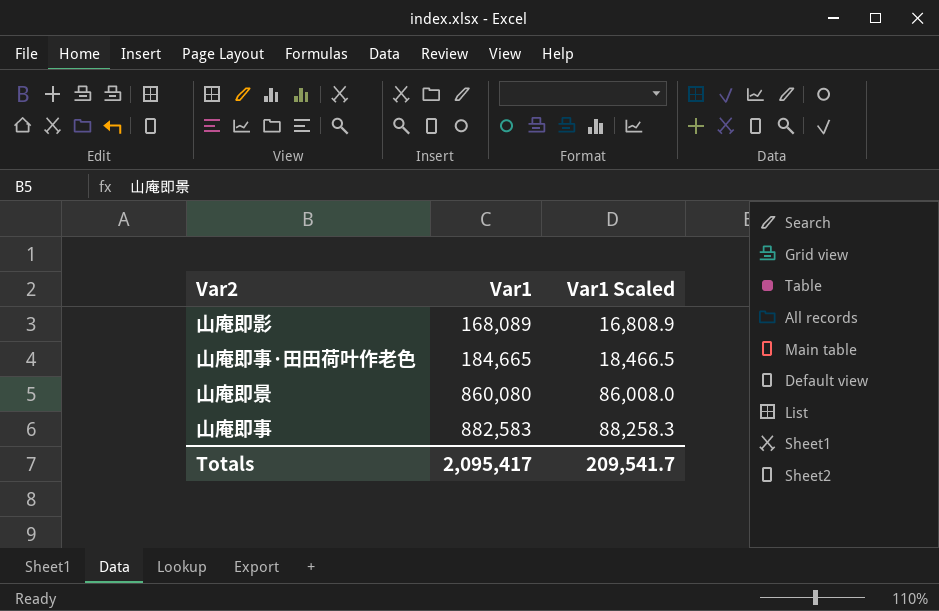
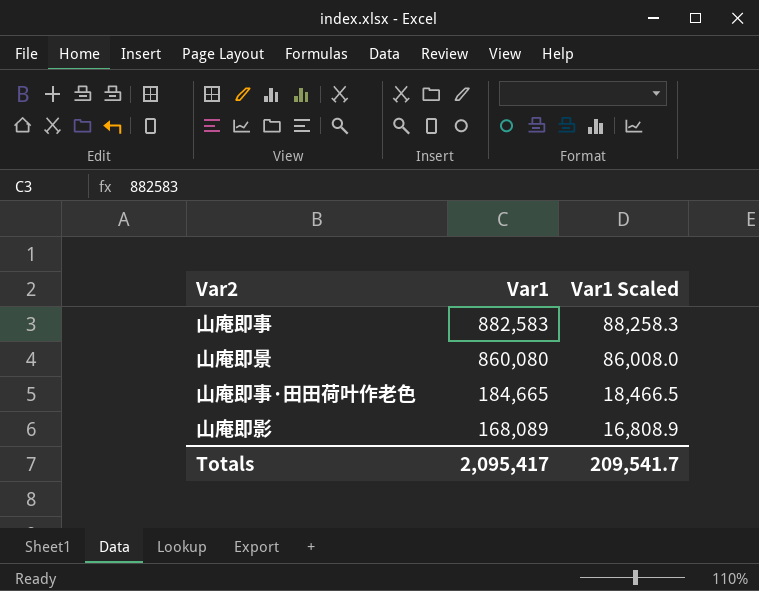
row order: Var1 ascending -> Var1 descending

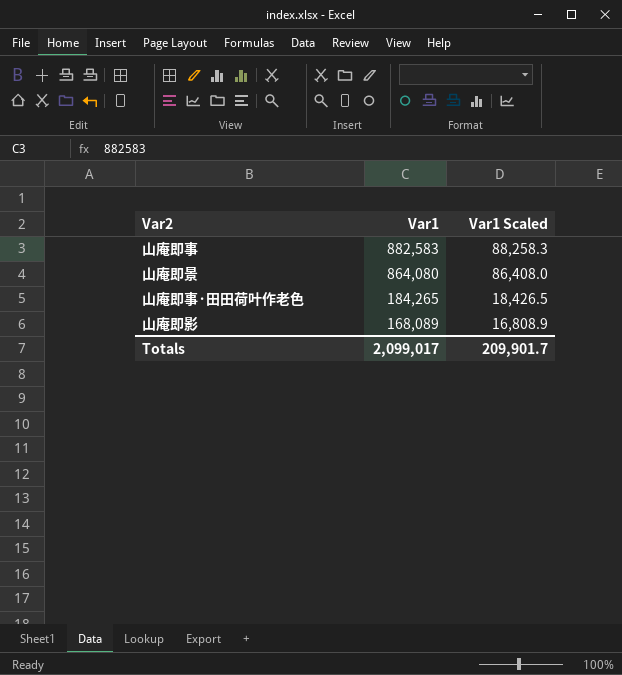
山庵即景 | Var1: 860,080 -> 864,080
山庵即景 | Var1 Scaled: 86,008.0 -> 86,408.0
山庵即事·田田荷叶作老色 | Var1: 184,665 -> 184,265
山庵即事·田田荷叶作老色 | Var1 Scaled: 18,466.5 -> 18,426.5
Totals | Var1: 2,095,417 -> 2,099,017
Totals | Var1 Scaled: 209,541.7 -> 209,901.7

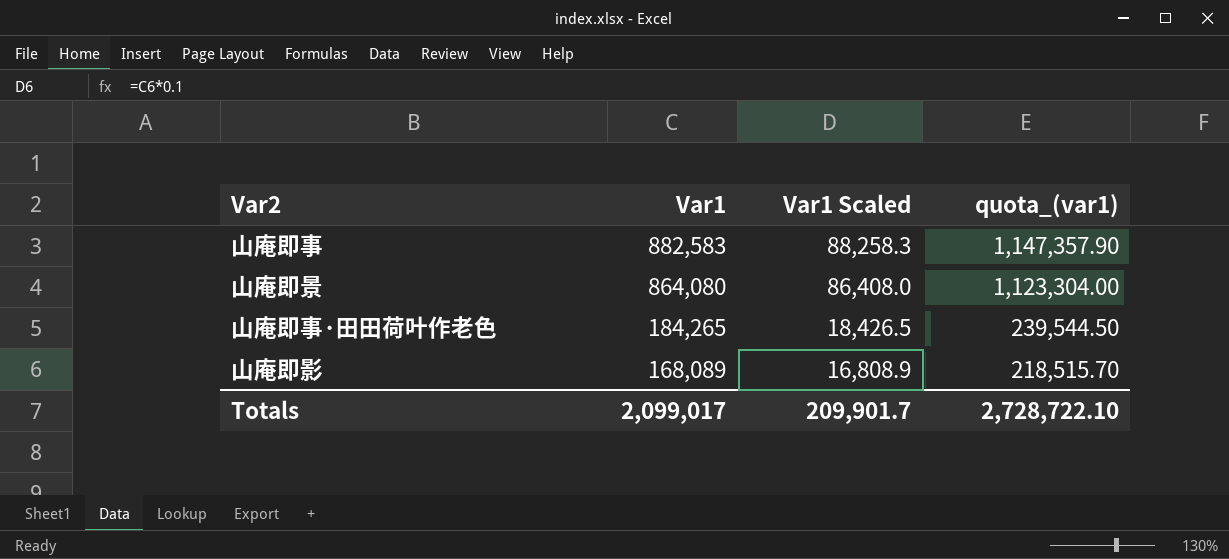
column quota_(var1) | formula: none -> [Var1] * 1.3

